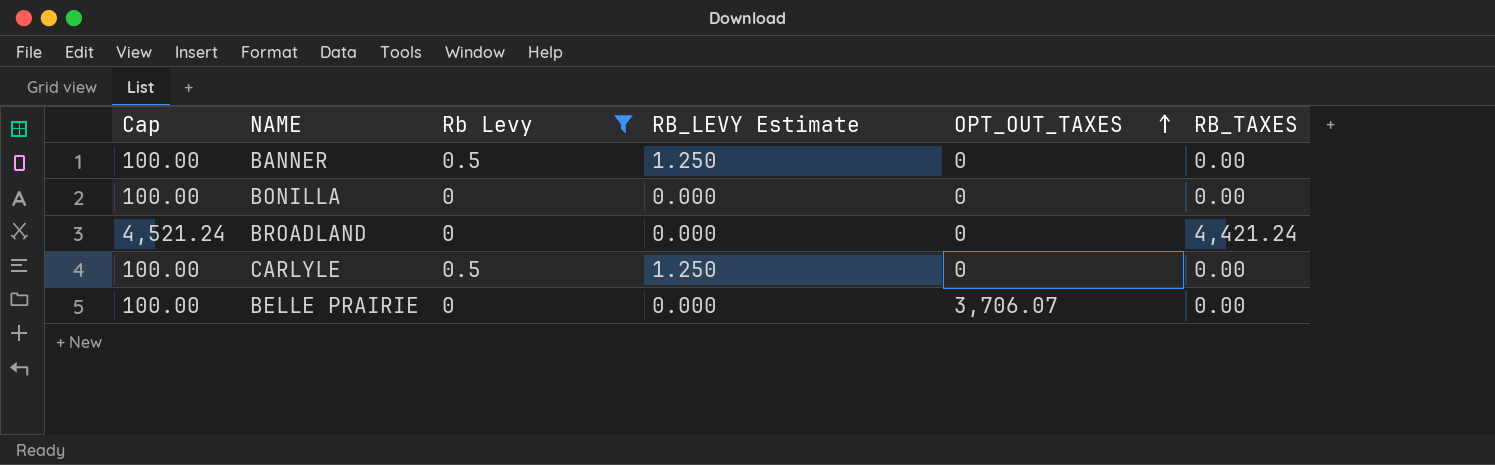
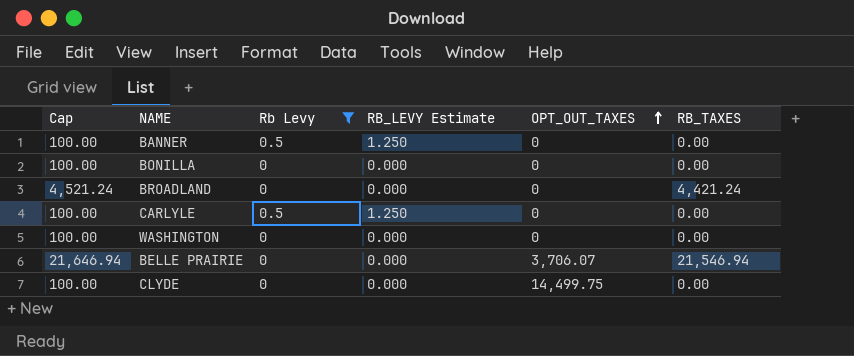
row WASHINGTON: none -> 100.00 | 0 | 0.000 | 0 | 0.00
BELLE PRAIRIE | Cap: 100.00 -> 21,646.94
BELLE PRAIRIE | RB_TAXES: 0.00 -> 21,546.94
row CLYDE: none -> 100.00 | 0 | 0.000 | 14,499.75 | 0.00

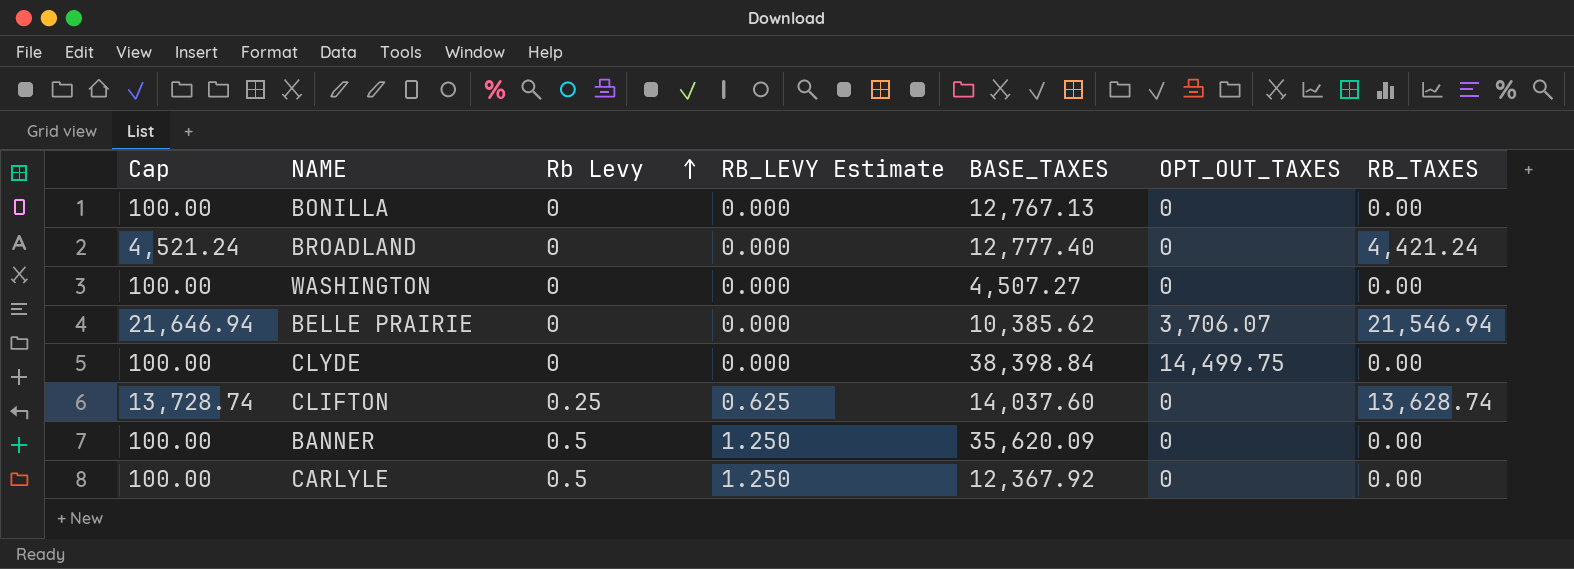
filter: Rb Levy != 0.25 -> none
row order: OPT_OUT_TAXES ascending -> Rb Levy ascending
column BASE_TAXES | position: none -> 5

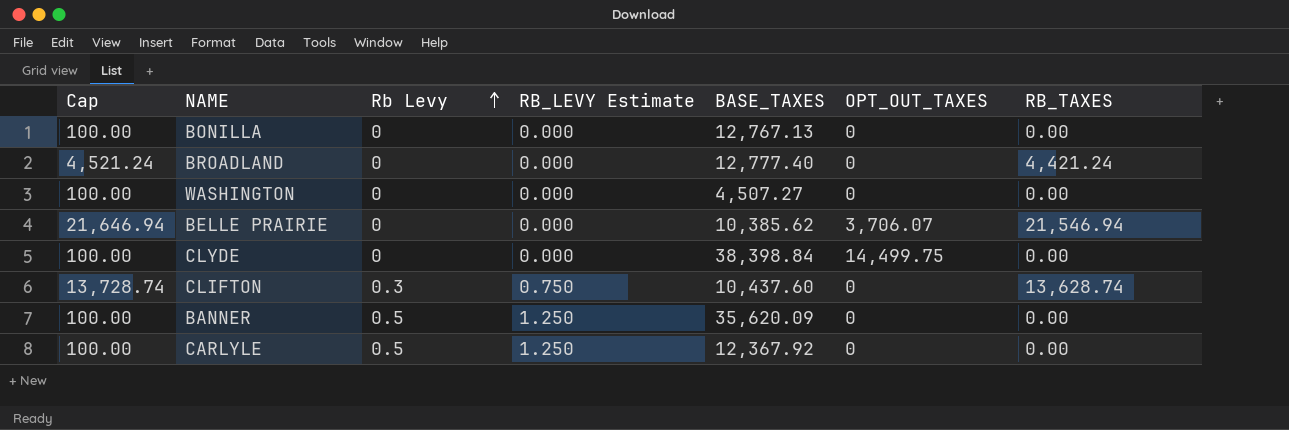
CLIFTON | Rb Levy: 0.25 -> 0.3
CLIFTON | RB_LEVY Estimate: 0.625 -> 0.750
CLIFTON | BASE_TAXES: 14,037.60 -> 10,437.60

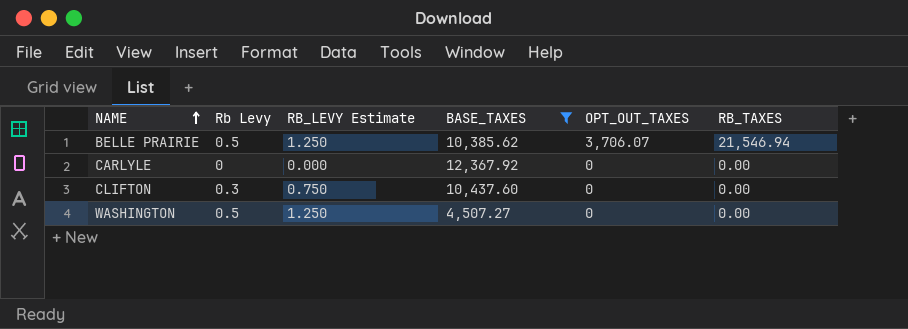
filter: none -> BASE_TAXES <= 12,367.92
row order: Rb Levy ascending -> NAME ascending
column Cap | formula: [RB_TAXES] + 100 -> none
BELLE PRAIRIE | Rb Levy: 0 -> 0.5
BELLE PRAIRIE | RB_LEVY Estimate: 0.000 -> 1.250
CARLYLE | Rb Levy: 0.5 -> 0
CARLYLE | RB_LEVY Estimate: 1.250 -> 0.000
CLIFTON | RB_TAXES: 13,628.74 -> 0.00
WASHINGTON | Rb Levy: 0 -> 0.5
WASHINGTON | RB_LEVY Estimate: 0.000 -> 1.250

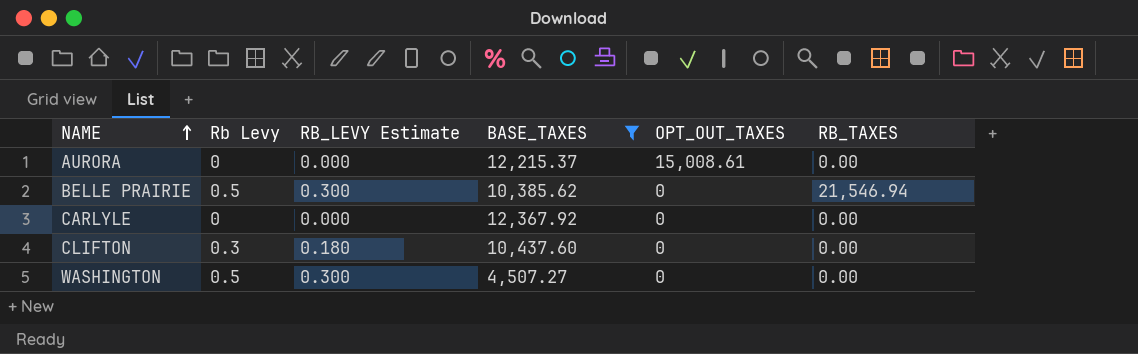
column RB_LEVY Estimate | formula: [Rb Levy] * 2.5 -> [Rb Levy] * 0.6
row AURORA: none -> 0 | 0.000 | 12,215.37 | 15,008.61 | 0.00
BELLE PRAIRIE | OPT_OUT_TAXES: 3,706.07 -> 0

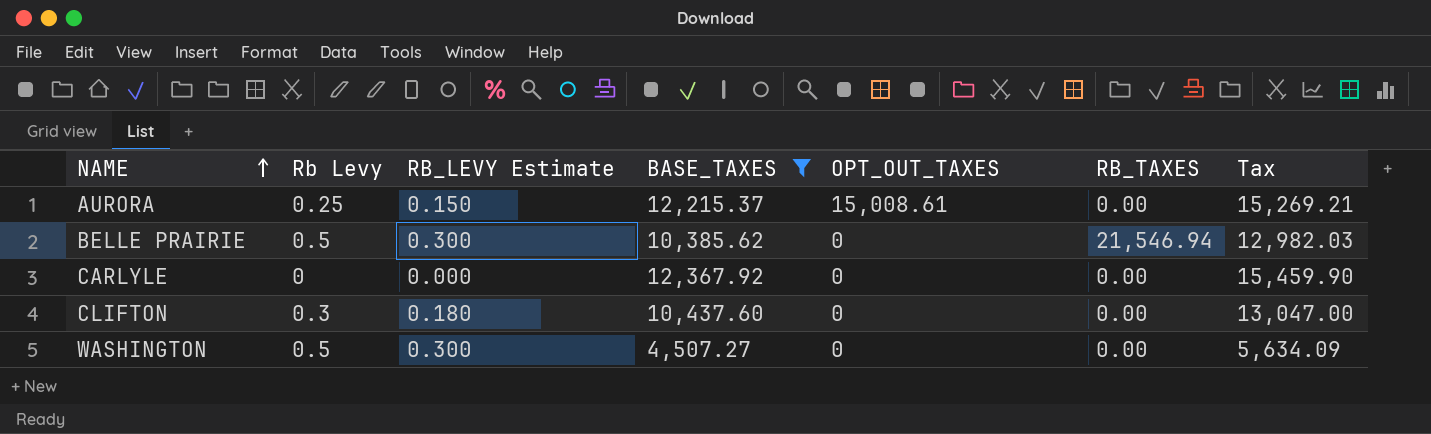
column Tax | formula: none -> [BASE_TAXES] * 1.25
AURORA | Rb Levy: 0 -> 0.25
AURORA | RB_LEVY Estimate: 0.000 -> 0.150

